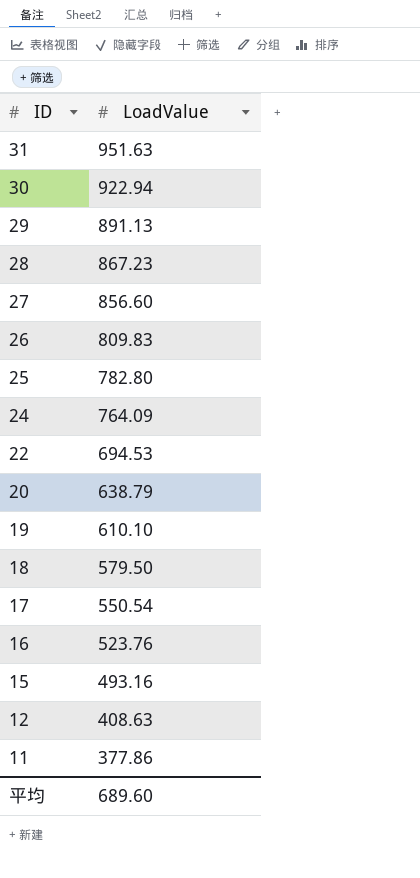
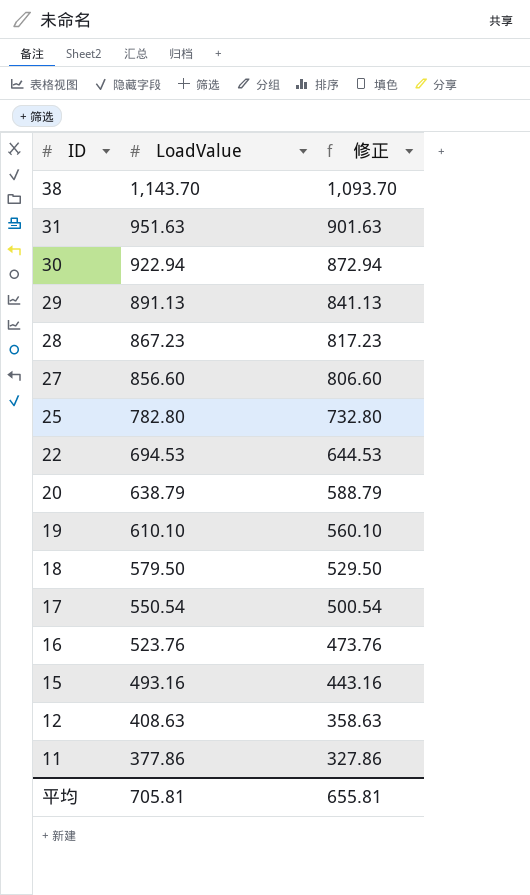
column 修正 | formula: none -> [LoadValue] - 50
row 26: 809.83 -> none
row 24: 764.09 -> none
row 38: none -> 1,143.70 | 1,093.70
平均 | LoadValue: 689.60 -> 705.81

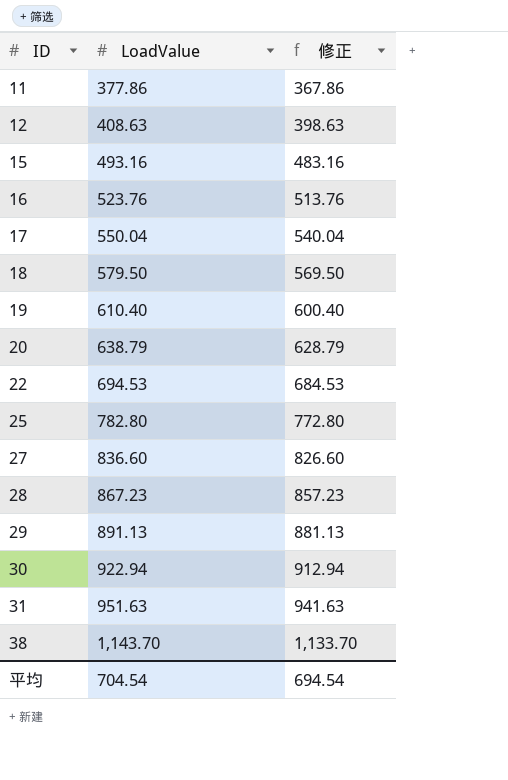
row order: ID descending -> ID ascending
column 修正 | formula: [LoadValue] - 50 -> [LoadValue] - 10
17 | LoadValue: 550.54 -> 550.04
19 | LoadValue: 610.10 -> 610.40
27 | LoadValue: 856.60 -> 836.60
平均 | LoadValue: 705.81 -> 704.54
平均 | 修正: 655.81 -> 694.54

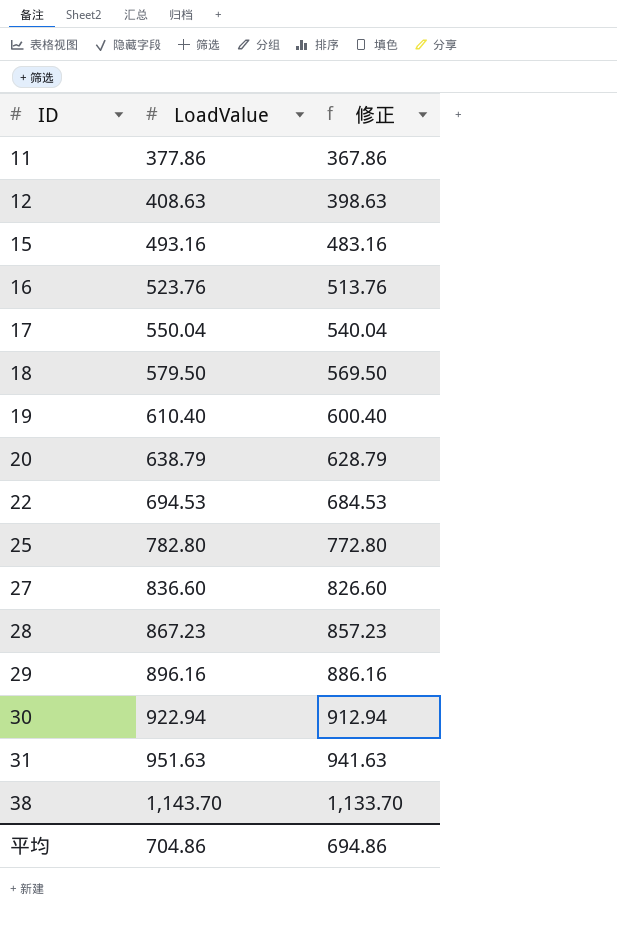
29 | LoadValue: 891.13 -> 896.16
29 | 修正: 881.13 -> 886.16
平均 | LoadValue: 704.54 -> 704.86
平均 | 修正: 694.54 -> 694.86

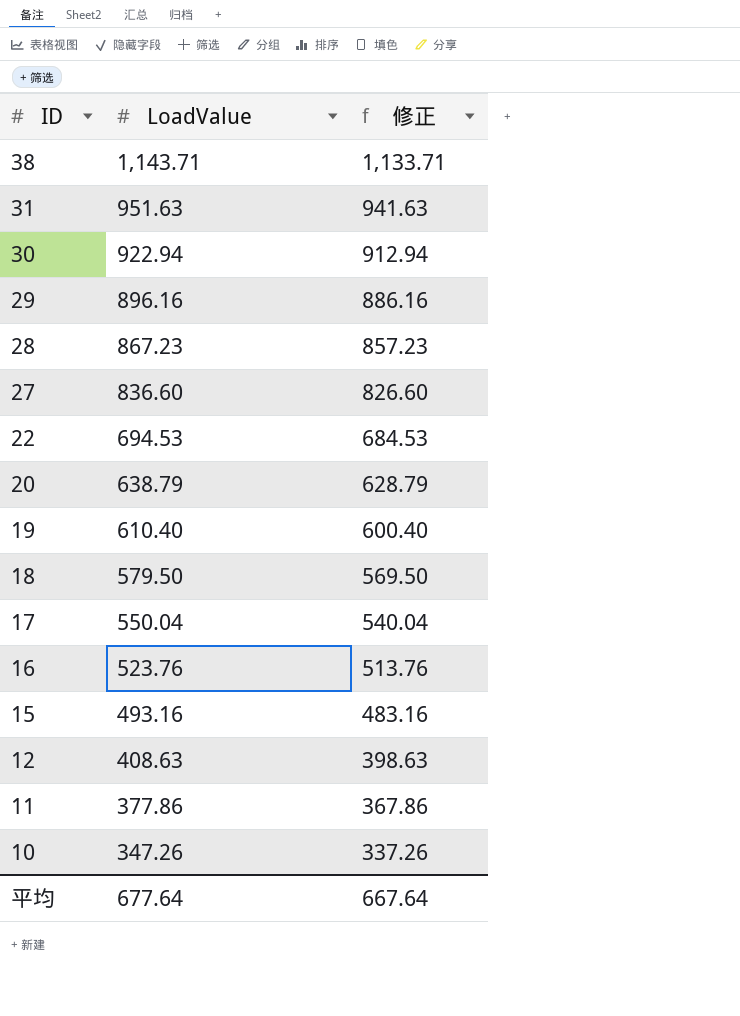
row order: ID ascending -> ID descending
row 25: 782.80 | 772.80 -> none
38 | LoadValue: 1,143.70 -> 1,143.71
38 | 修正: 1,133.70 -> 1,133.71
row 10: none -> 347.26 | 337.26
平均 | LoadValue: 704.86 -> 677.64
平均 | 修正: 694.86 -> 667.64

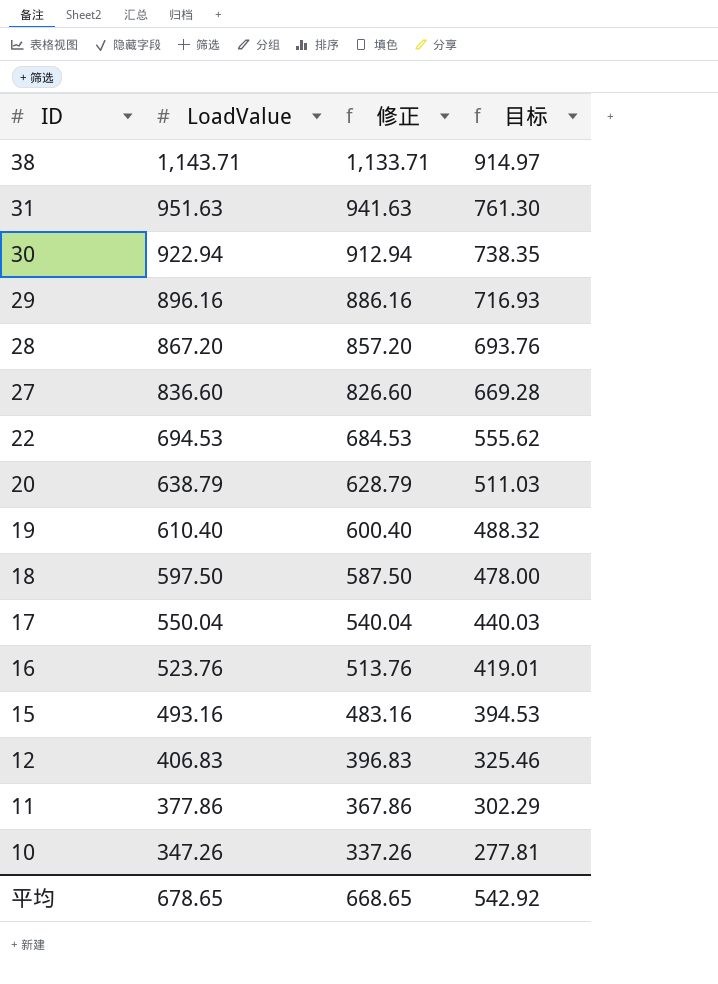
column 目标 | formula: none -> [LoadValue] * 0.8
28 | LoadValue: 867.23 -> 867.20
28 | 修正: 857.23 -> 857.20
18 | LoadValue: 579.50 -> 597.50
18 | 修正: 569.50 -> 587.50
12 | LoadValue: 408.63 -> 406.83
12 | 修正: 398.63 -> 396.83
平均 | LoadValue: 677.64 -> 678.65
平均 | 修正: 667.64 -> 668.65

